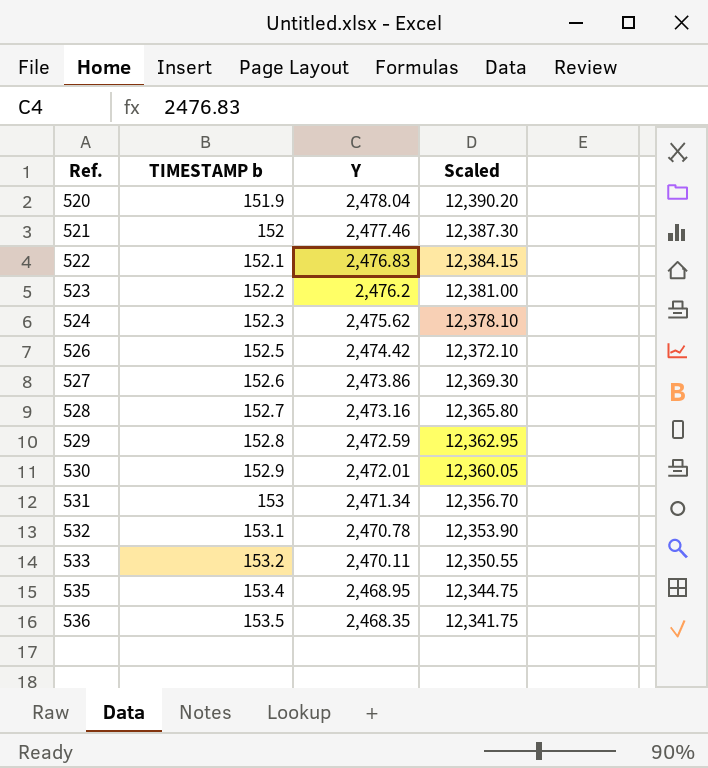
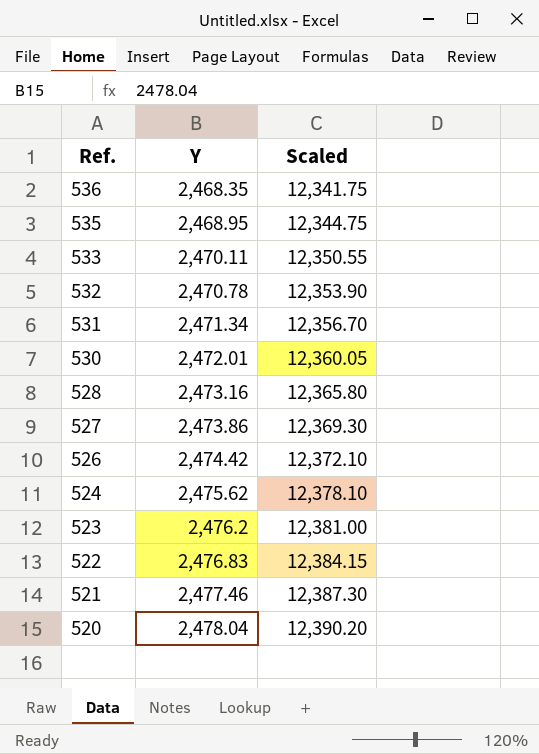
row order: Ref. ascending -> Ref. descending
column TIMESTAMP b | position: 2 -> none
row 529: 152.8 | 2,472.59 | 12,362.95 -> none

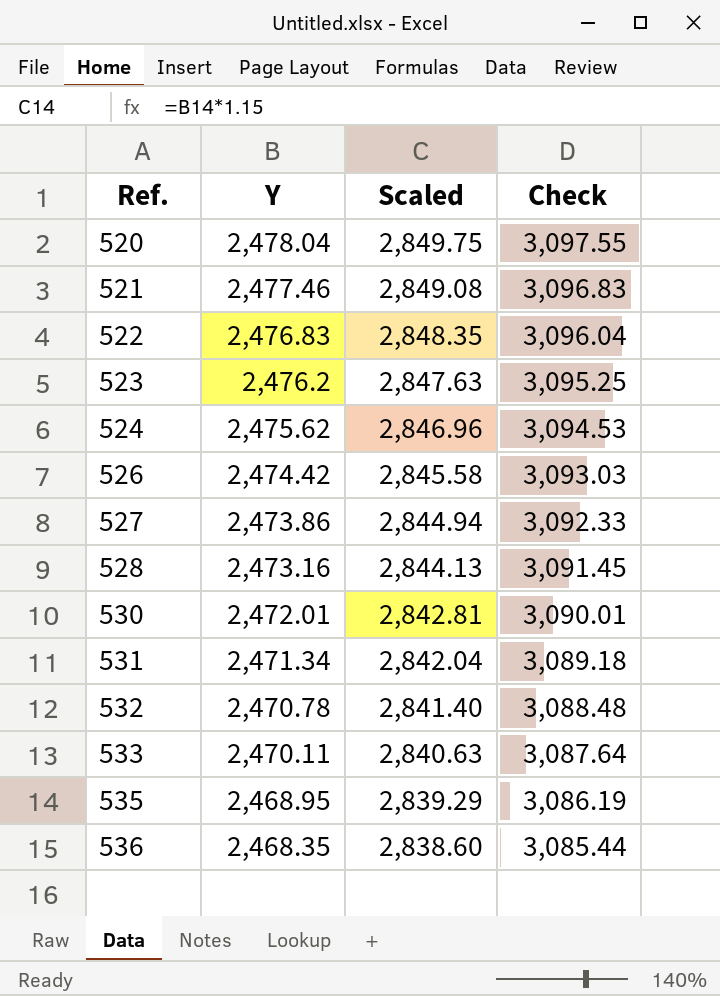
row order: Ref. descending -> Ref. ascending
column Scaled | formula: [Y] * 5 -> [Y] * 1.15
column Check | formula: none -> [Y] * 1.25

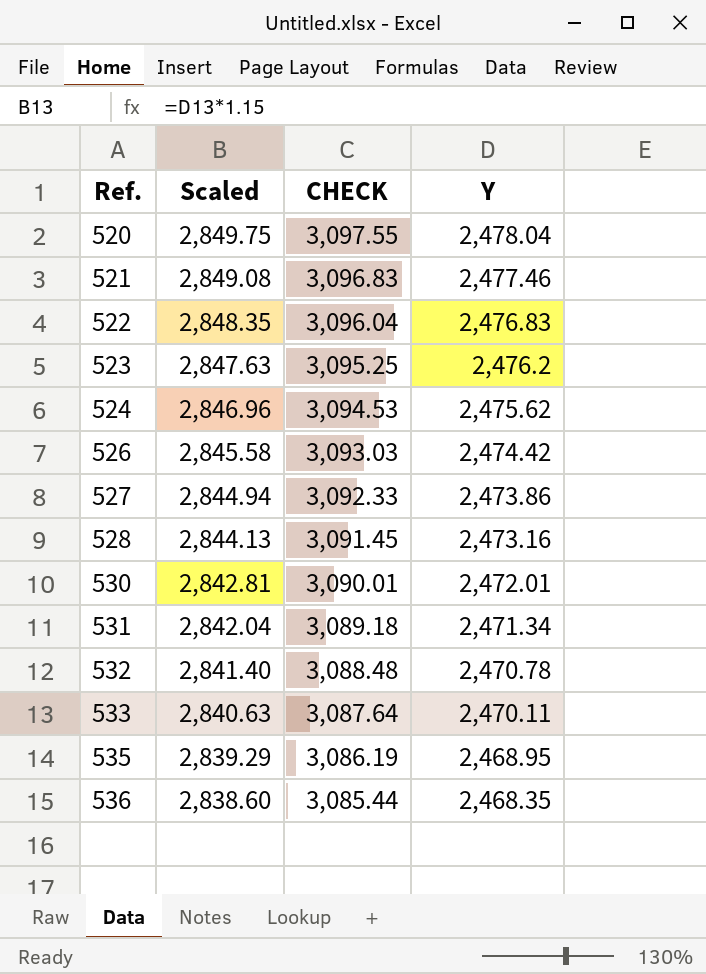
column name: Check -> CHECK
column Y | position: 2 -> 4

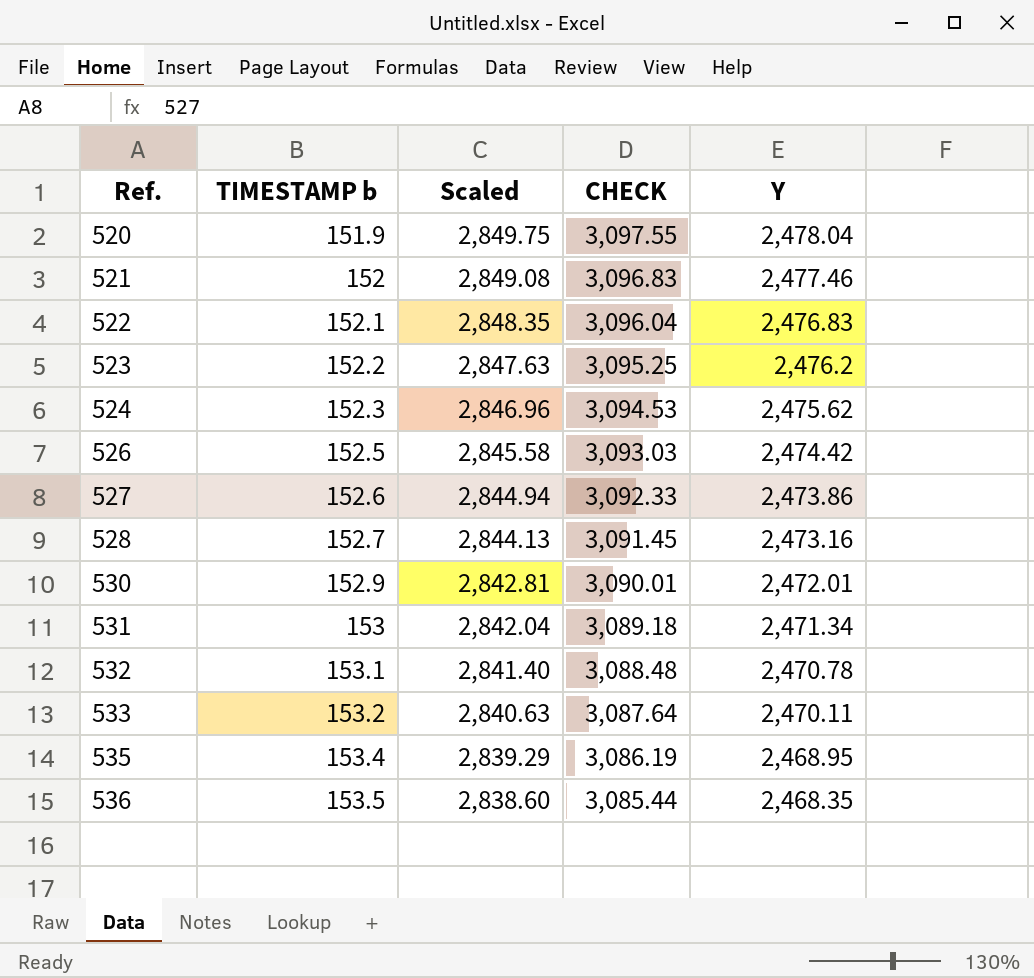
column TIMESTAMP b | position: none -> 2

